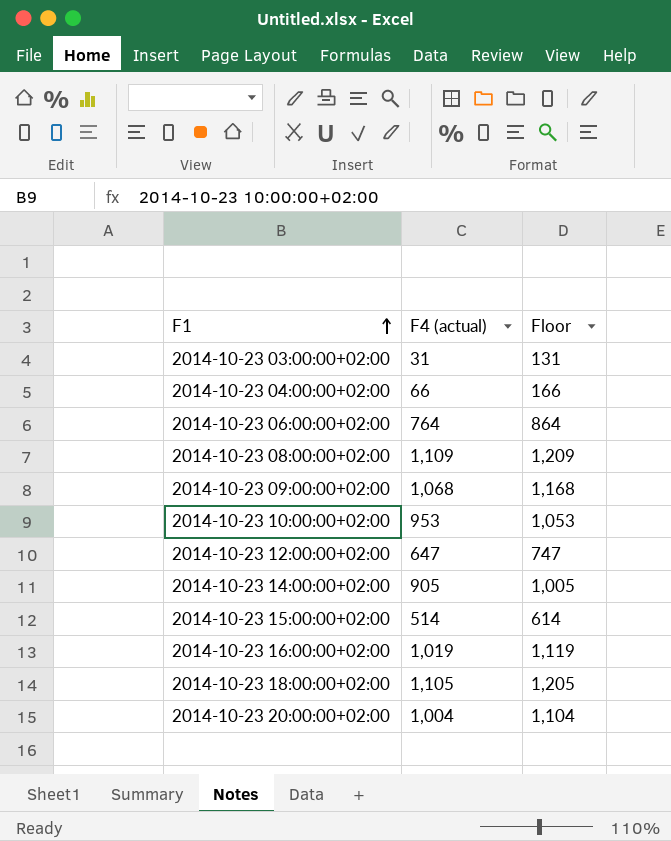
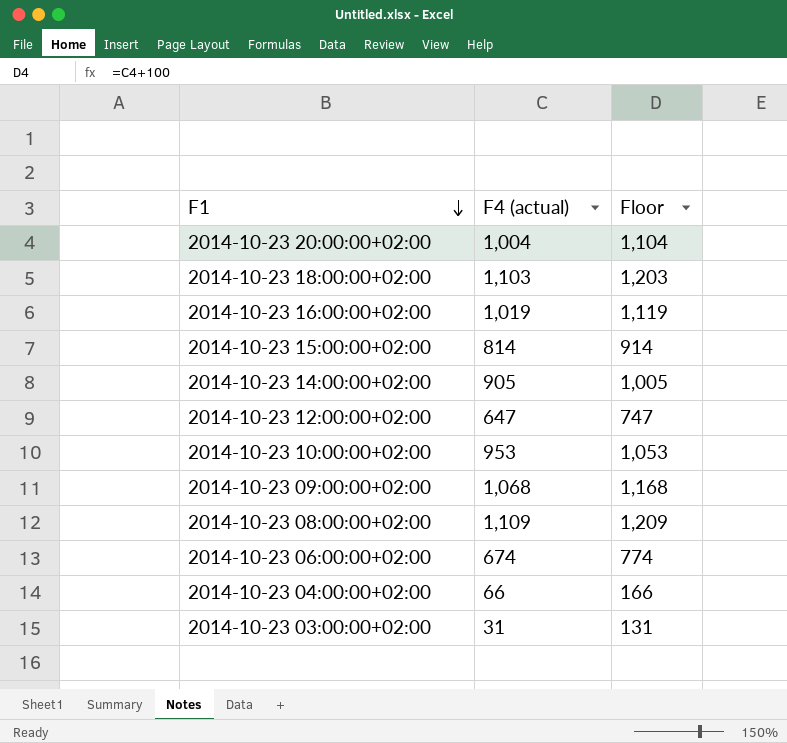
row order: F1 ascending -> F1 descending
2014-10-23 18:00:00+02:00 | F4 (actual): 1,105 -> 1,103
2014-10-23 18:00:00+02:00 | Floor: 1,205 -> 1,203
2014-10-23 15:00:00+02:00 | F4 (actual): 514 -> 814
2014-10-23 15:00:00+02:00 | Floor: 614 -> 914
2014-10-23 06:00:00+02:00 | F4 (actual): 764 -> 674
2014-10-23 06:00:00+02:00 | Floor: 864 -> 774

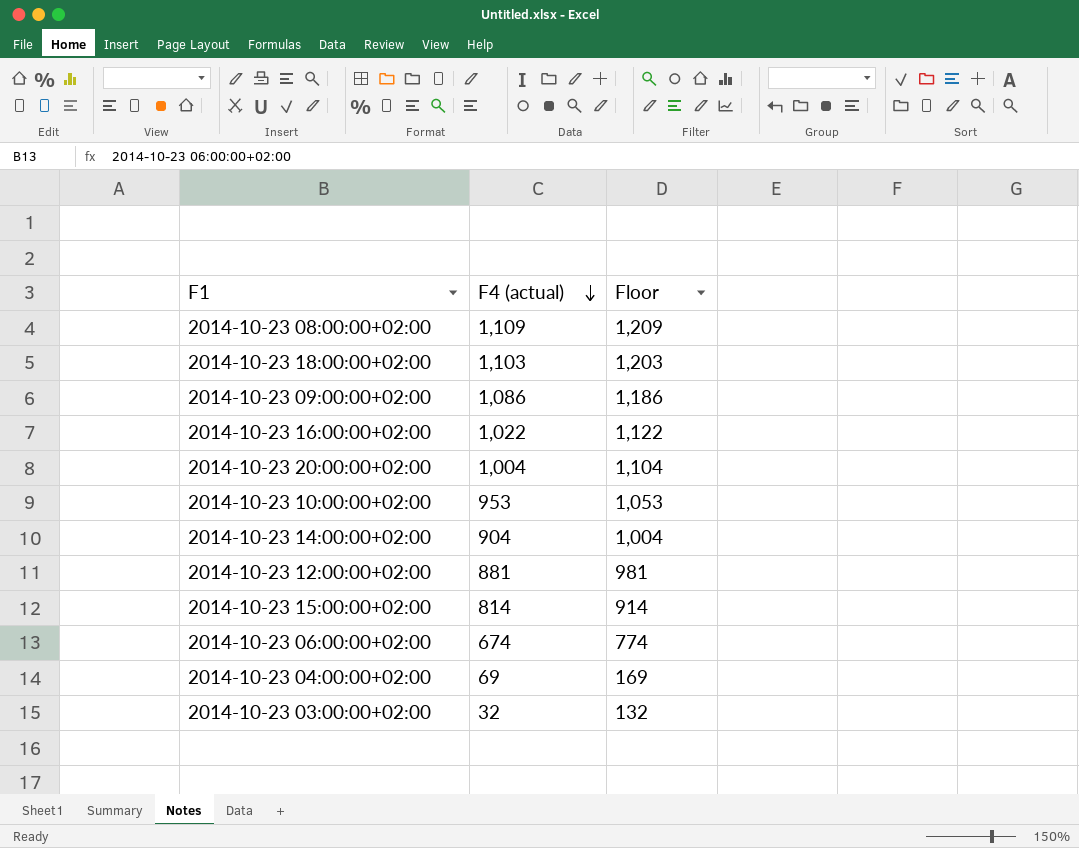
row order: F1 descending -> F4 (actual) descending
2014-10-23 09:00:00+02:00 | F4 (actual): 1,068 -> 1,086
2014-10-23 09:00:00+02:00 | Floor: 1,168 -> 1,186
2014-10-23 16:00:00+02:00 | F4 (actual): 1,019 -> 1,022
2014-10-23 16:00:00+02:00 | Floor: 1,119 -> 1,122
2014-10-23 14:00:00+02:00 | F4 (actual): 905 -> 904
2014-10-23 14:00:00+02:00 | Floor: 1,005 -> 1,004
2014-10-23 12:00:00+02:00 | F4 (actual): 647 -> 881
2014-10-23 12:00:00+02:00 | Floor: 747 -> 981
2014-10-23 04:00:00+02:00 | F4 (actual): 66 -> 69
2014-10-23 04:00:00+02:00 | Floor: 166 -> 169
2014-10-23 03:00:00+02:00 | F4 (actual): 31 -> 32
2014-10-23 03:00:00+02:00 | Floor: 131 -> 132

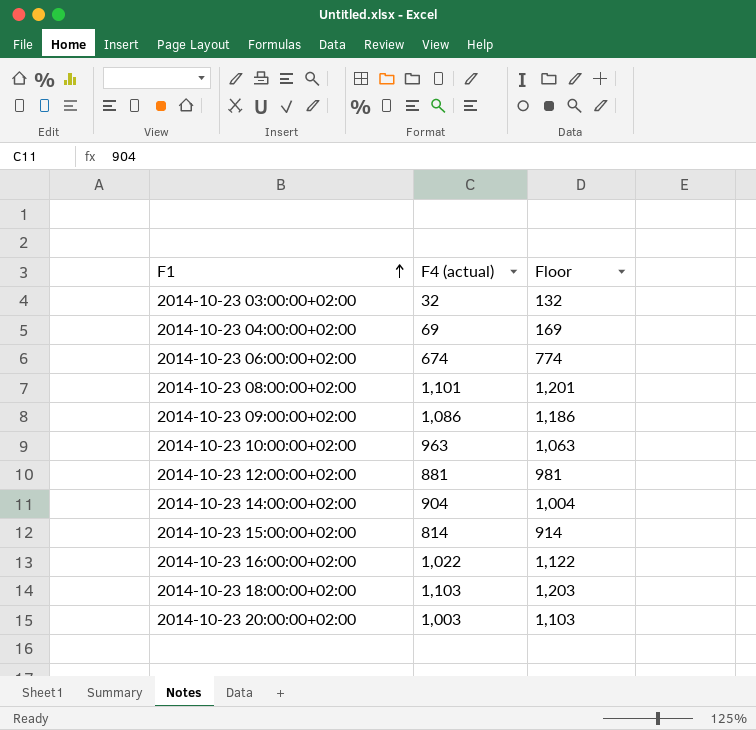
row order: F4 (actual) descending -> F1 ascending
2014-10-23 08:00:00+02:00 | F4 (actual): 1,109 -> 1,101
2014-10-23 08:00:00+02:00 | Floor: 1,209 -> 1,201
2014-10-23 10:00:00+02:00 | F4 (actual): 953 -> 963
2014-10-23 10:00:00+02:00 | Floor: 1,053 -> 1,063
2014-10-23 20:00:00+02:00 | F4 (actual): 1,004 -> 1,003
2014-10-23 20:00:00+02:00 | Floor: 1,104 -> 1,103

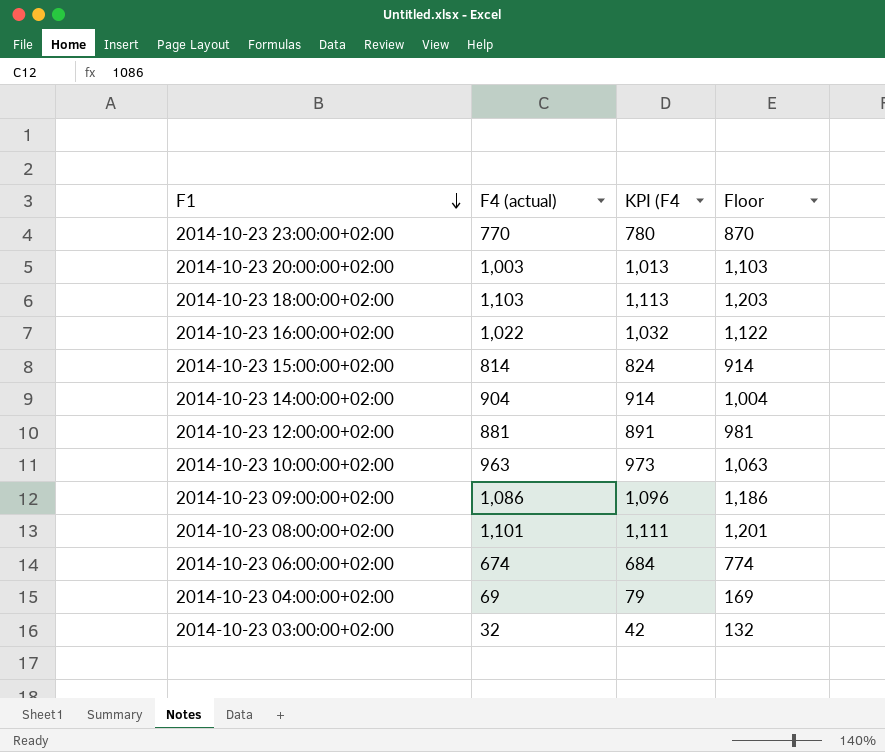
row order: F1 ascending -> F1 descending
column KPI (F4 | formula: none -> [F4 (actual)] + 10
row 2014-10-23 23:00:00+02:00: none -> 770 | 780 | 870

